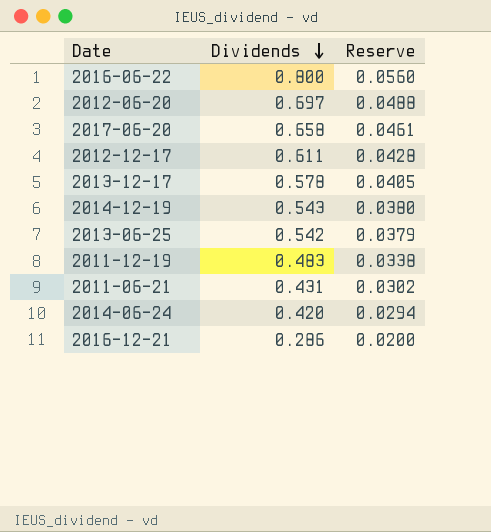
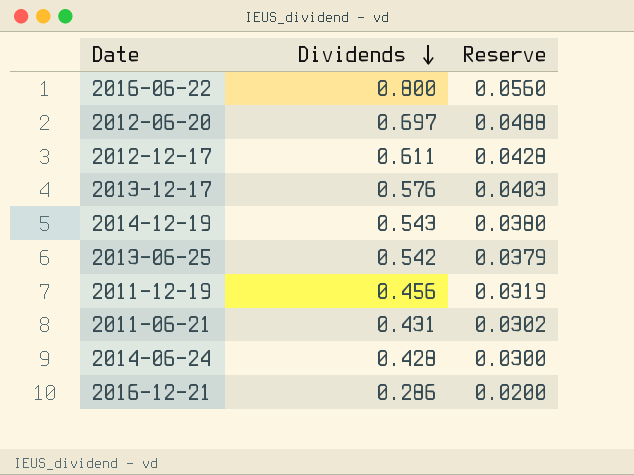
row 2017-06-20: 0.658 | 0.0461 -> none
2013-12-17 | Dividends: 0.578 -> 0.576
2013-12-17 | Reserve: 0.0405 -> 0.0403
2011-12-19 | Dividends: 0.483 -> 0.456
2011-12-19 | Reserve: 0.0338 -> 0.0319
2014-06-24 | Dividends: 0.420 -> 0.428
2014-06-24 | Reserve: 0.0294 -> 0.0300

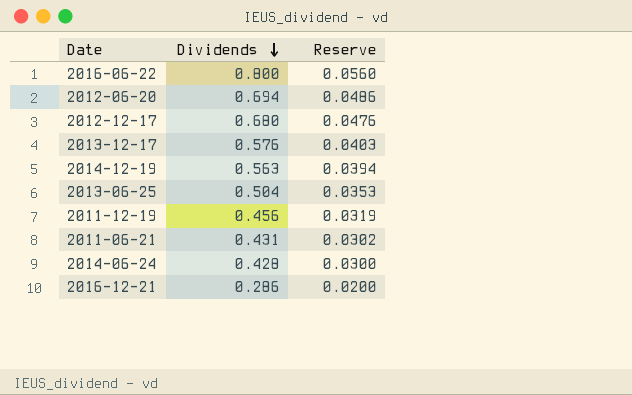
2012-06-20 | Dividends: 0.697 -> 0.694
2012-06-20 | Reserve: 0.0488 -> 0.0486
2012-12-17 | Dividends: 0.611 -> 0.680
2012-12-17 | Reserve: 0.0428 -> 0.0476
2014-12-19 | Dividends: 0.543 -> 0.563
2014-12-19 | Reserve: 0.0380 -> 0.0394
2013-06-25 | Dividends: 0.542 -> 0.504
2013-06-25 | Reserve: 0.0379 -> 0.0353

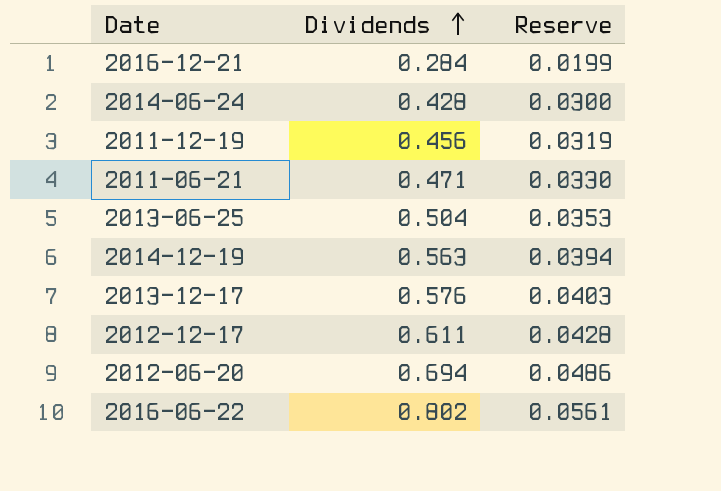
row order: Dividends descending -> Dividends ascending
2016-12-21 | Dividends: 0.286 -> 0.284
2016-12-21 | Reserve: 0.0200 -> 0.0199
2011-06-21 | Dividends: 0.431 -> 0.471
2011-06-21 | Reserve: 0.0302 -> 0.0330
2012-12-17 | Dividends: 0.680 -> 0.611
2012-12-17 | Reserve: 0.0476 -> 0.0428
2016-06-22 | Dividends: 0.800 -> 0.802
2016-06-22 | Reserve: 0.0560 -> 0.0561

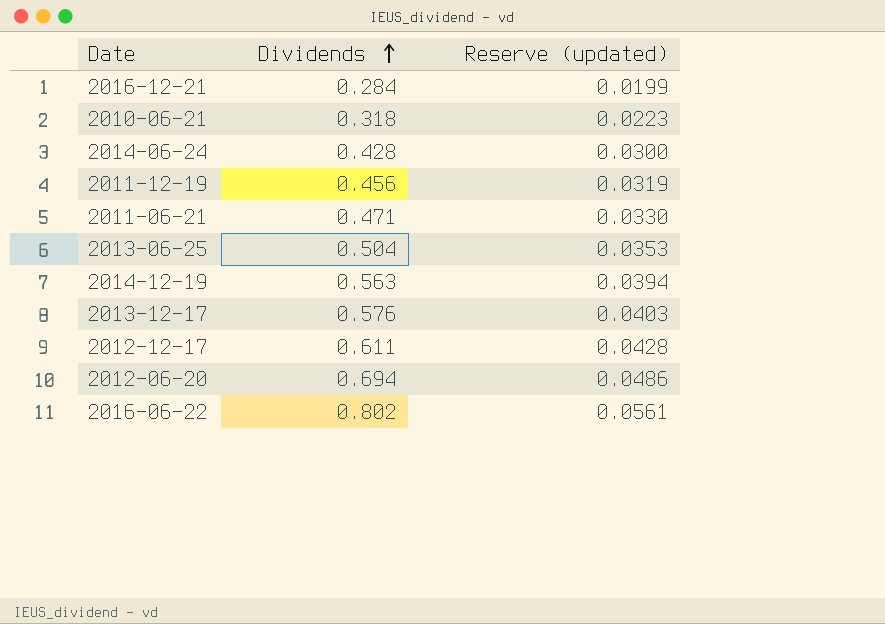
column name: Reserve -> Reserve (updated)
row 2010-06-21: none -> 0.318 | 0.0223

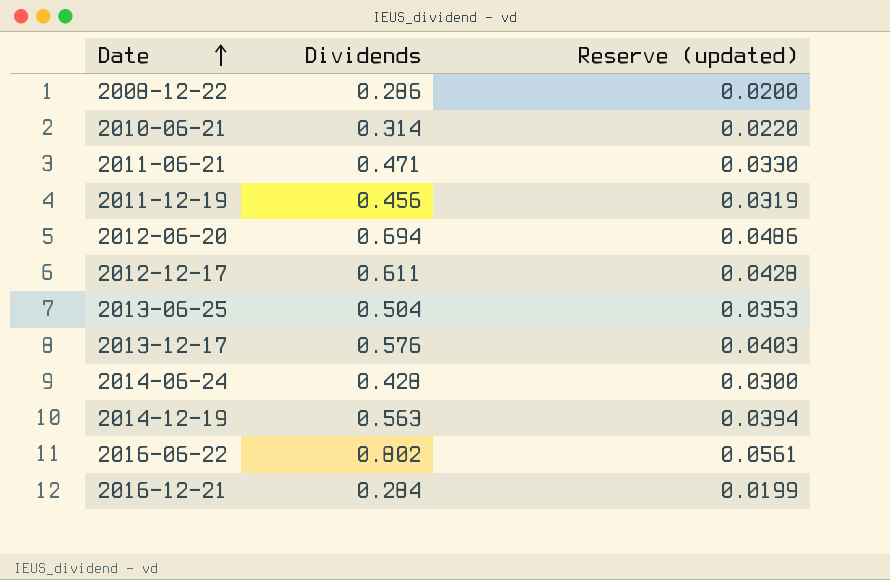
row order: Dividends ascending -> Date ascending
row 2008-12-22: none -> 0.286 | 0.0200
2010-06-21 | Dividends: 0.318 -> 0.314
2010-06-21 | Reserve (updated): 0.0223 -> 0.0220

